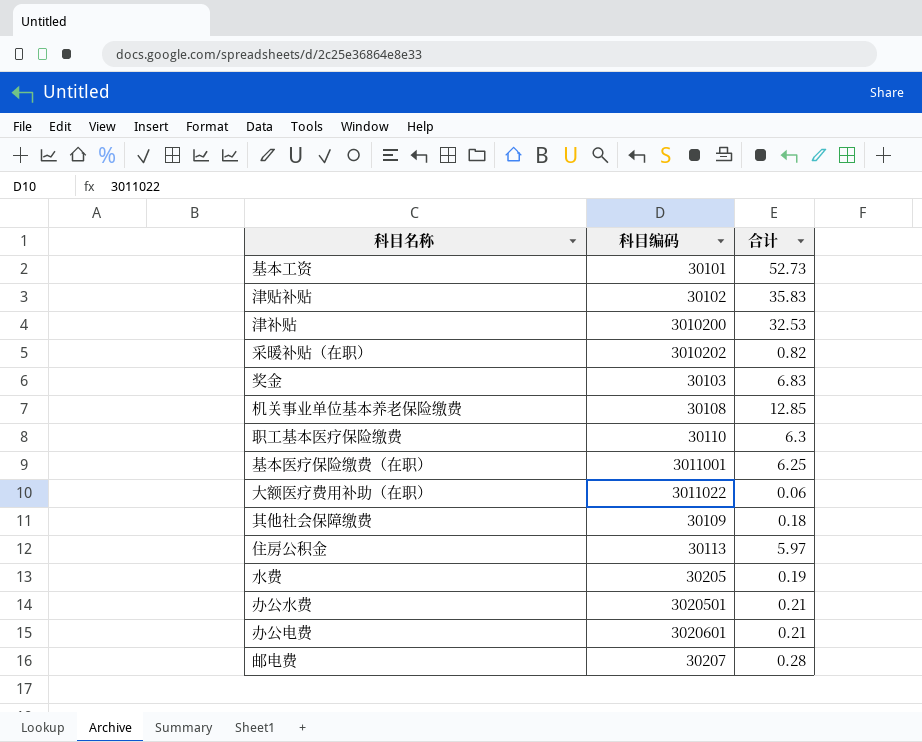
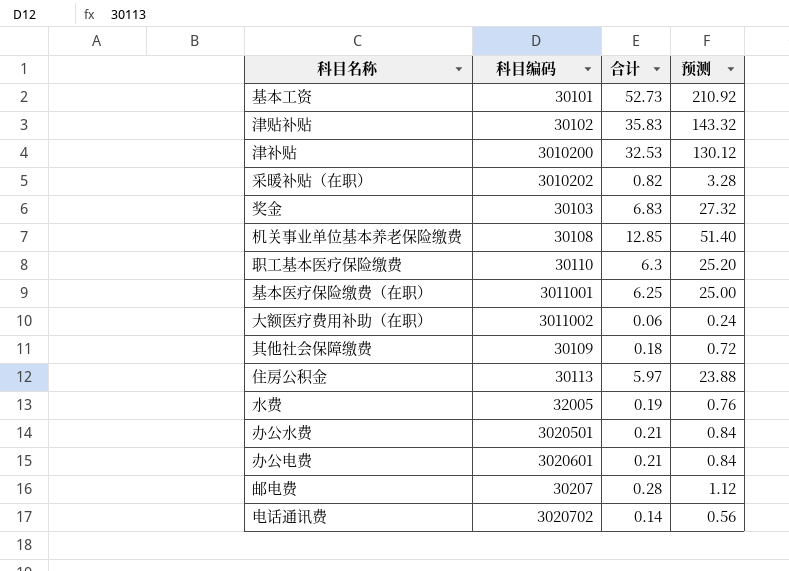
column 预测 | formula: none -> [合计] * 4
大额医疗费用补助（在职） | 科目编码: 3011022 -> 3011002
水费 | 科目编码: 30205 -> 32005
row 电话通讯费: none -> 3020702 | 0.14 | 0.56

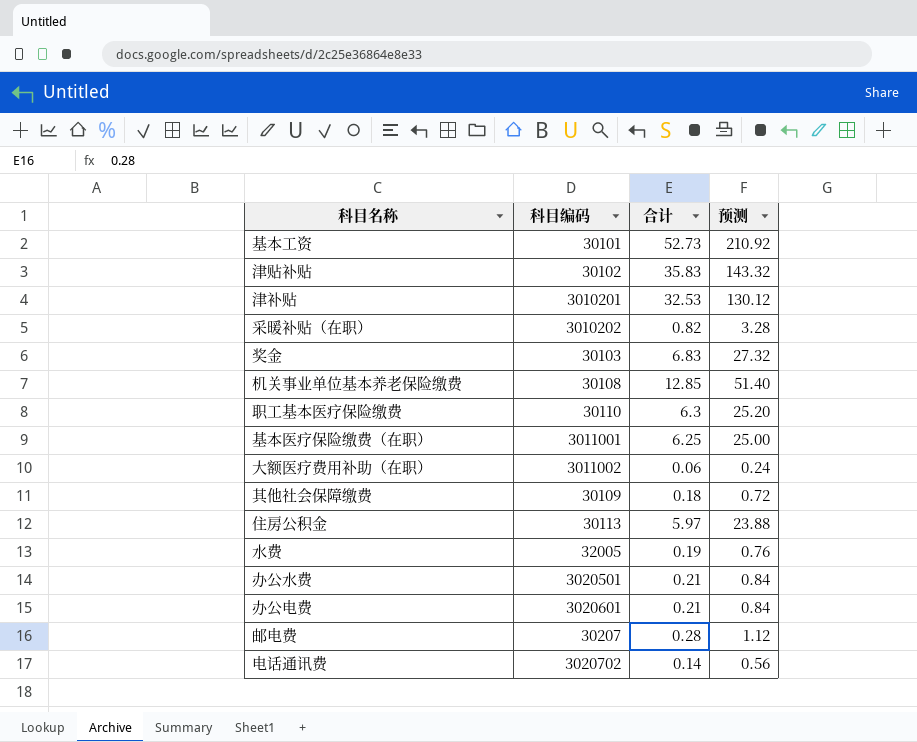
津补贴 | 科目编码: 3010200 -> 3010201

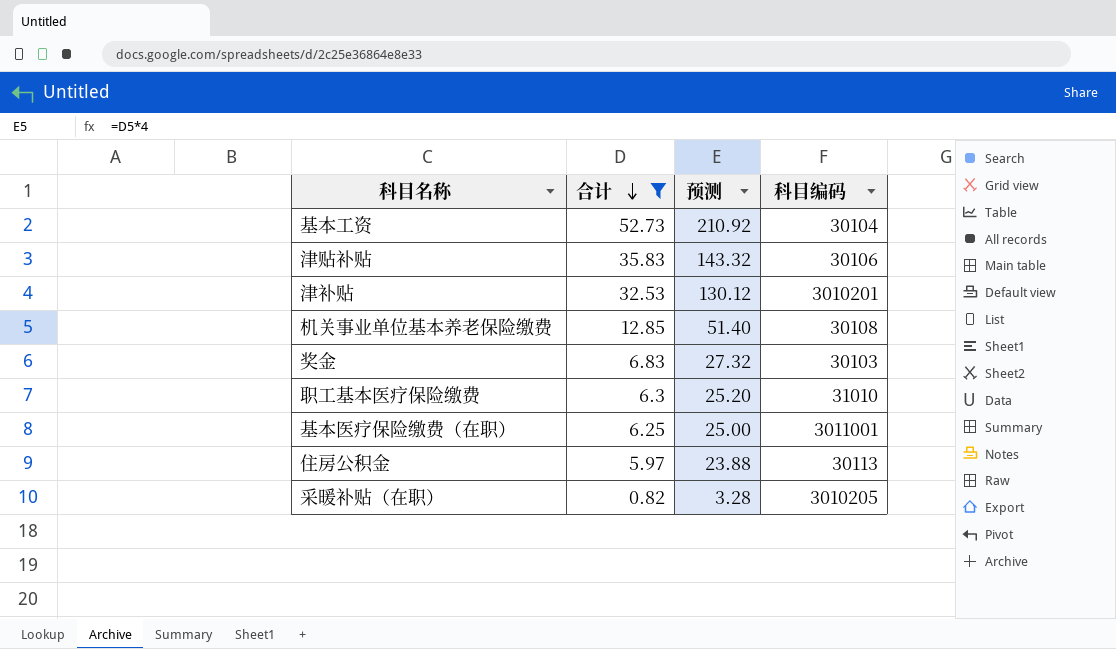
filter: none -> 合计 >= 0.82
row order: none -> 合计 descending
column 科目编码 | position: 2 -> 4
基本工资 | 科目编码: 30101 -> 30104
津贴补贴 | 科目编码: 30102 -> 30106
职工基本医疗保险缴费 | 科目编码: 30110 -> 31010
采暖补贴（在职） | 科目编码: 3010202 -> 3010205

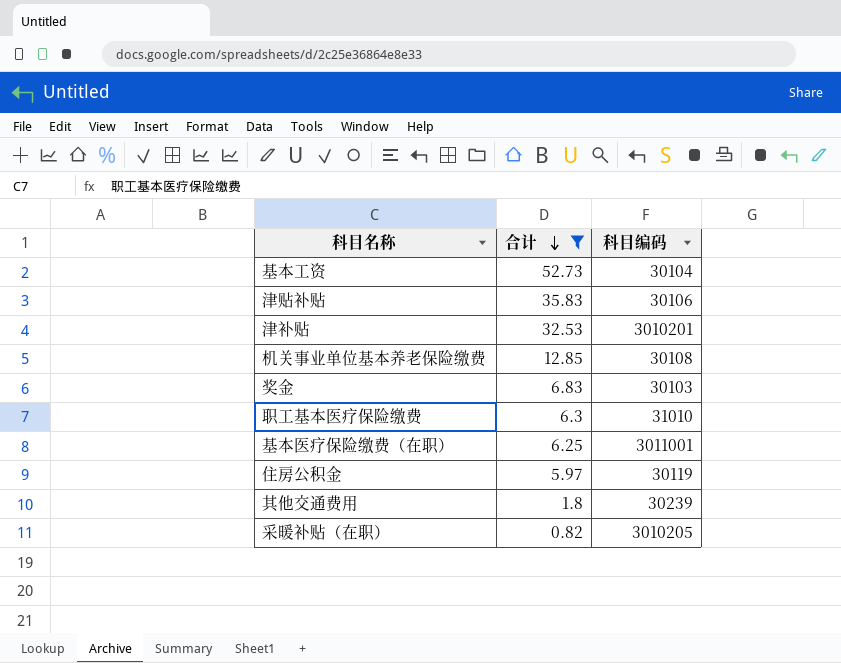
column 预测 | formula: [合计] * 4 -> none
住房公积金 | 科目编码: 30113 -> 30119
row 其他交通费用: none -> 1.8 | 30239

